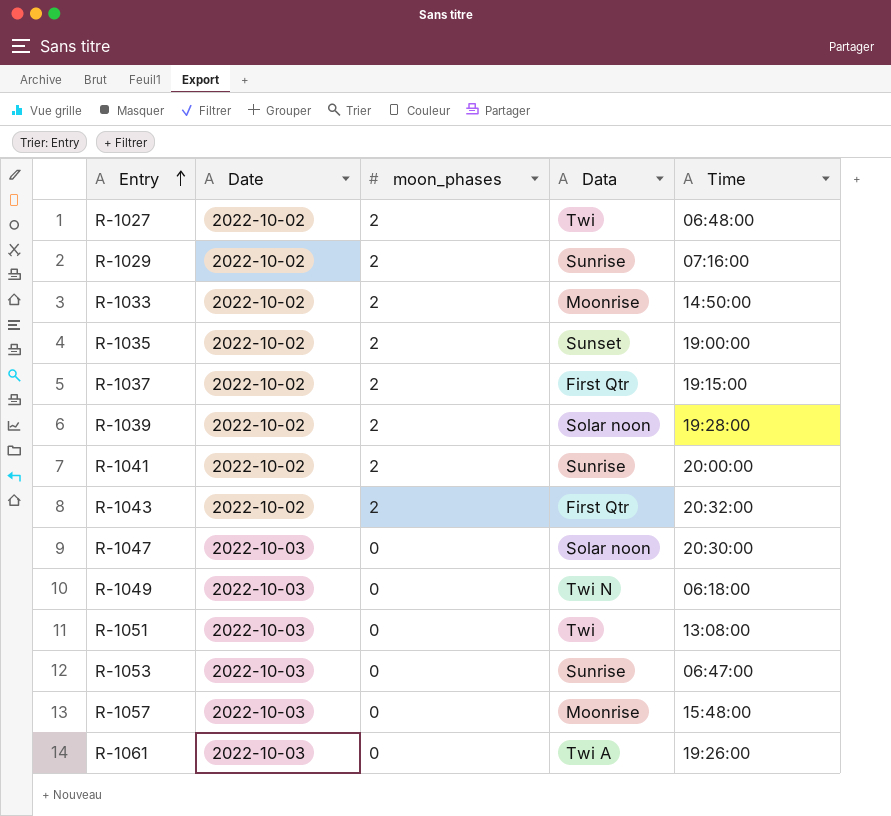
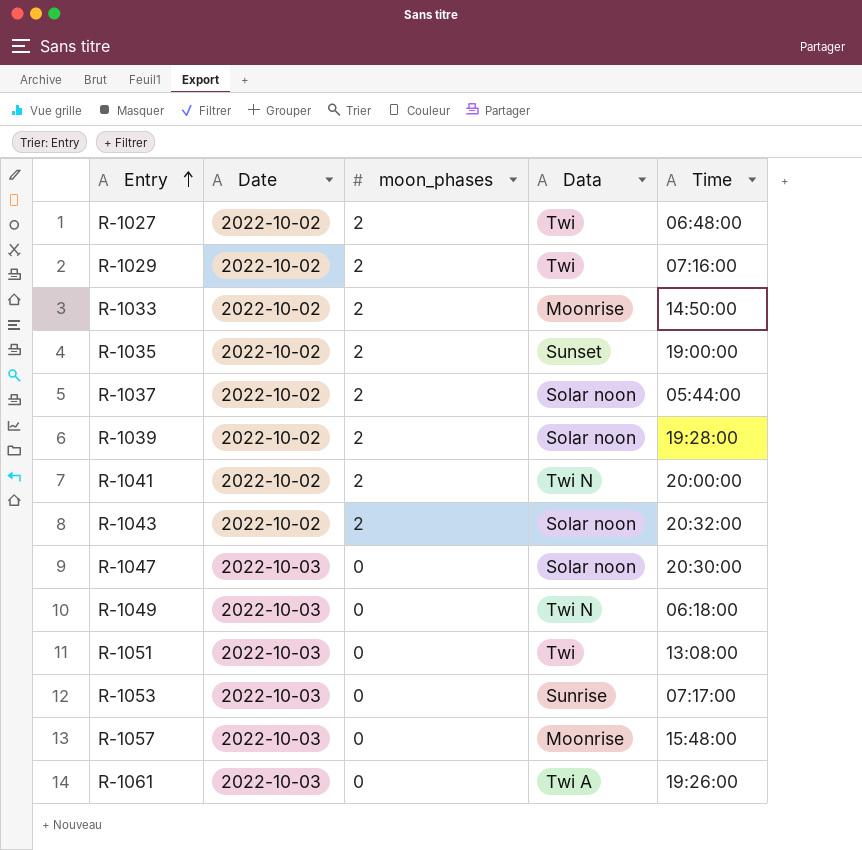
R-1029 | Data: Sunrise -> Twi
R-1037 | Data: First Qtr -> Solar noon
R-1037 | Time: 19:15:00 -> 05:44:00
R-1041 | Data: Sunrise -> Twi N
R-1043 | Data: First Qtr -> Solar noon
R-1053 | Time: 06:47:00 -> 07:17:00

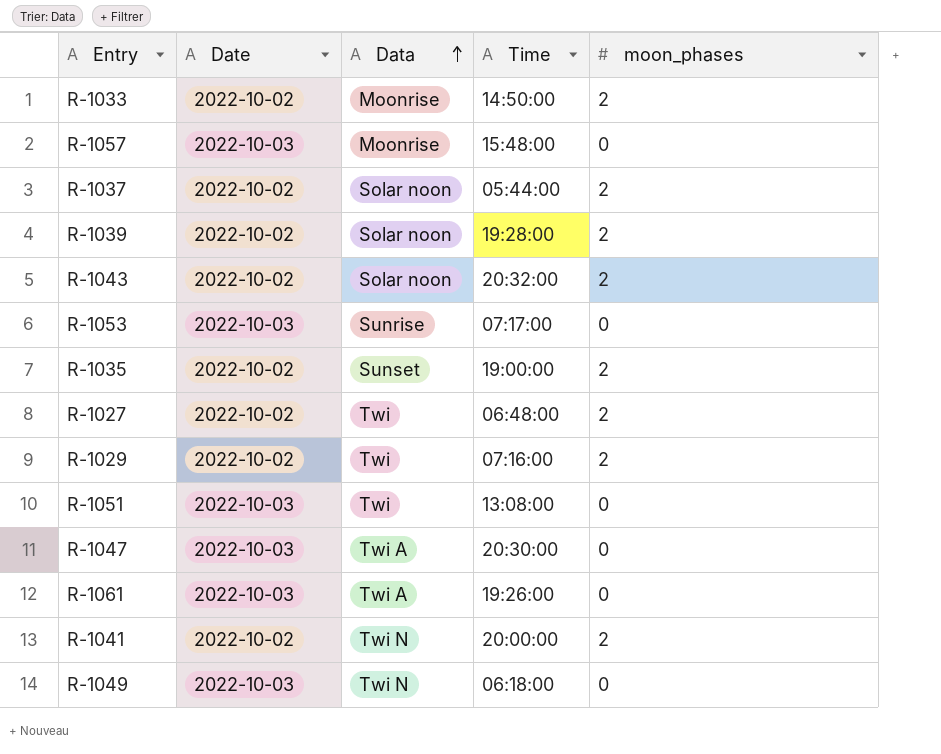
row order: Entry ascending -> Data ascending
column moon_phases | position: 3 -> 5
R-1047 | Data: Solar noon -> Twi A

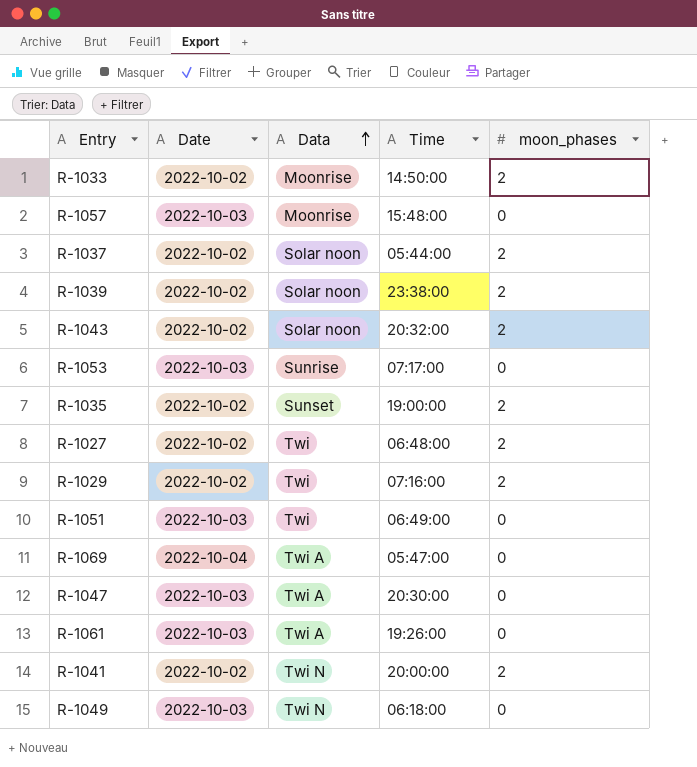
R-1039 | Time: 19:28:00 -> 23:38:00
R-1051 | Time: 13:08:00 -> 06:49:00
row R-1069: none -> 2022-10-04 | Twi A | 05:47:00 | 0

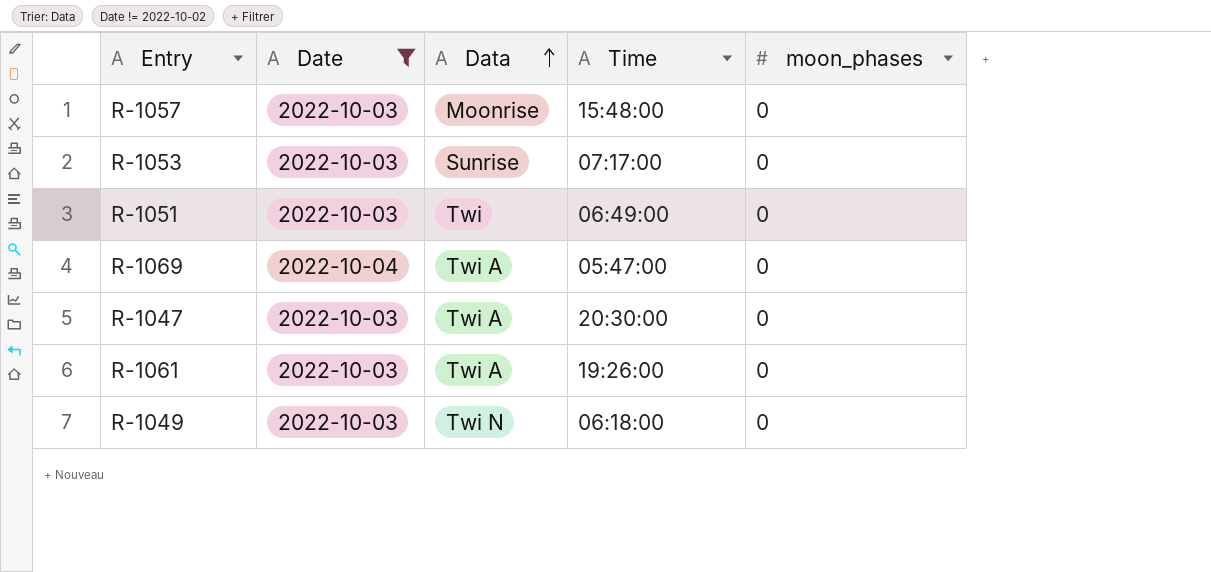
filter: none -> Date != 2022-10-02

